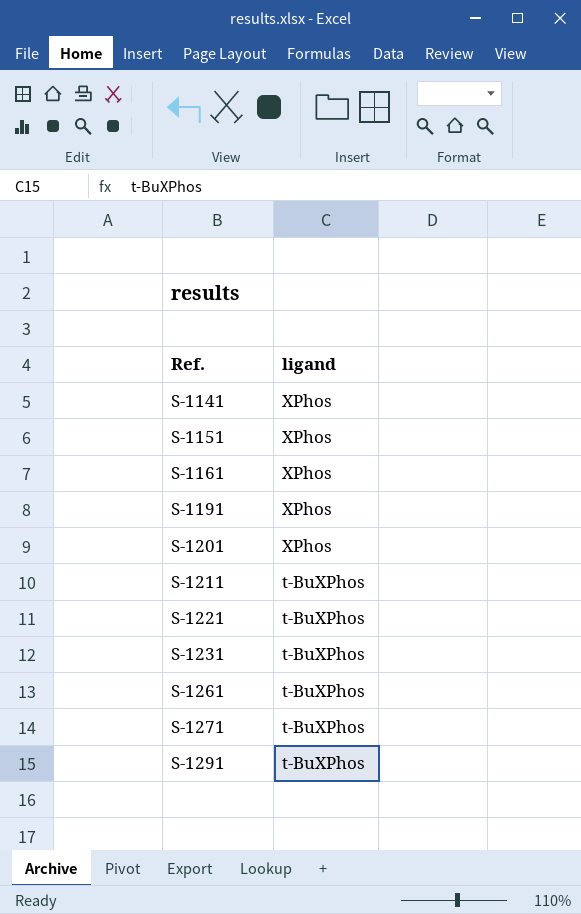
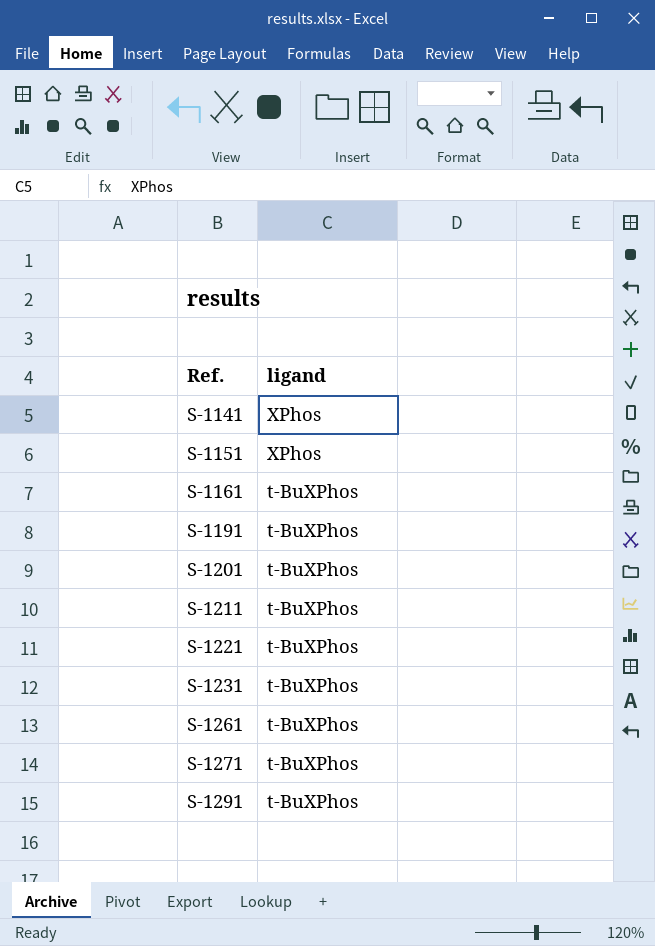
S-1161 | ligand: XPhos -> t-BuXPhos
S-1191 | ligand: XPhos -> t-BuXPhos
S-1201 | ligand: XPhos -> t-BuXPhos

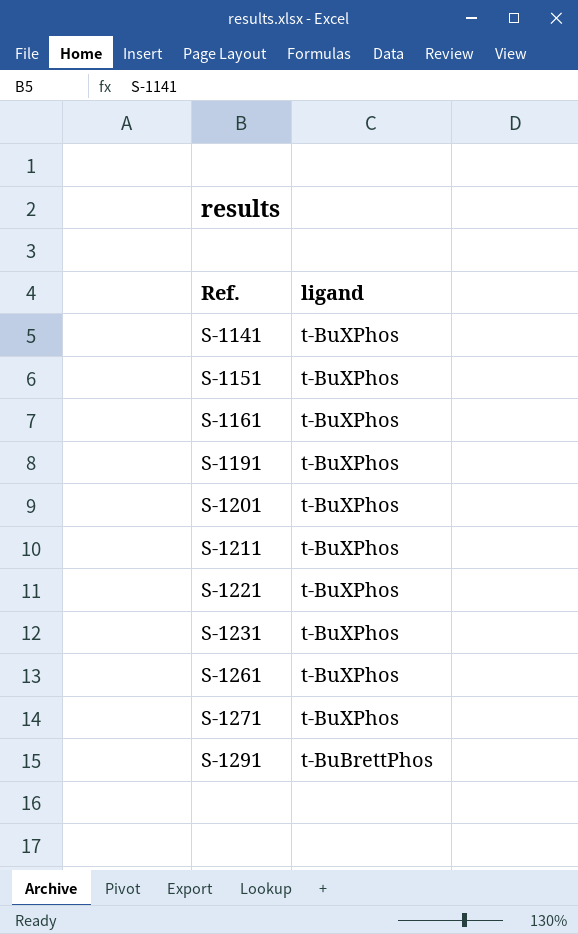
S-1141 | ligand: XPhos -> t-BuXPhos
S-1151 | ligand: XPhos -> t-BuXPhos
S-1291 | ligand: t-BuXPhos -> t-BuBrettPhos

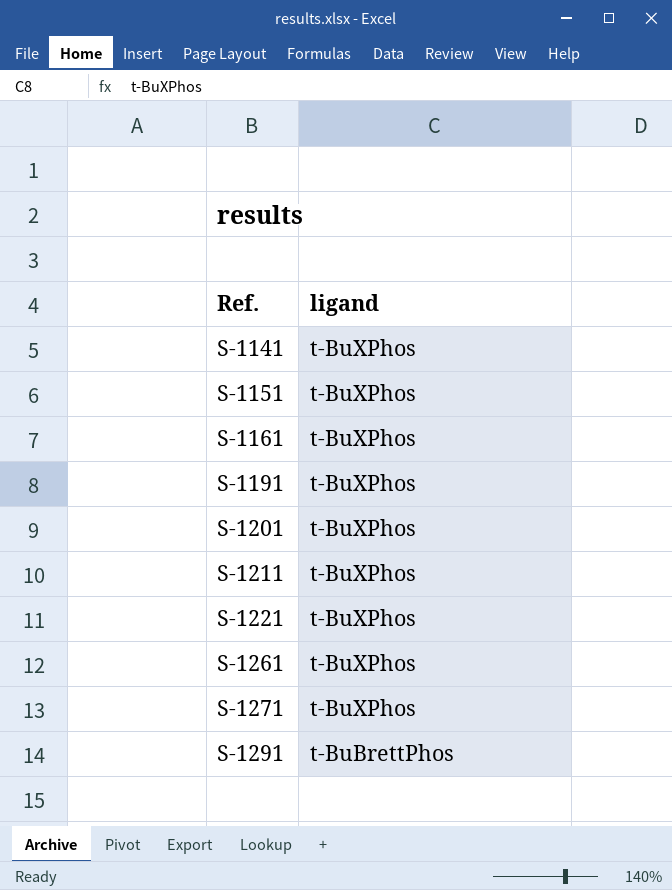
row S-1231: t-BuXPhos -> none

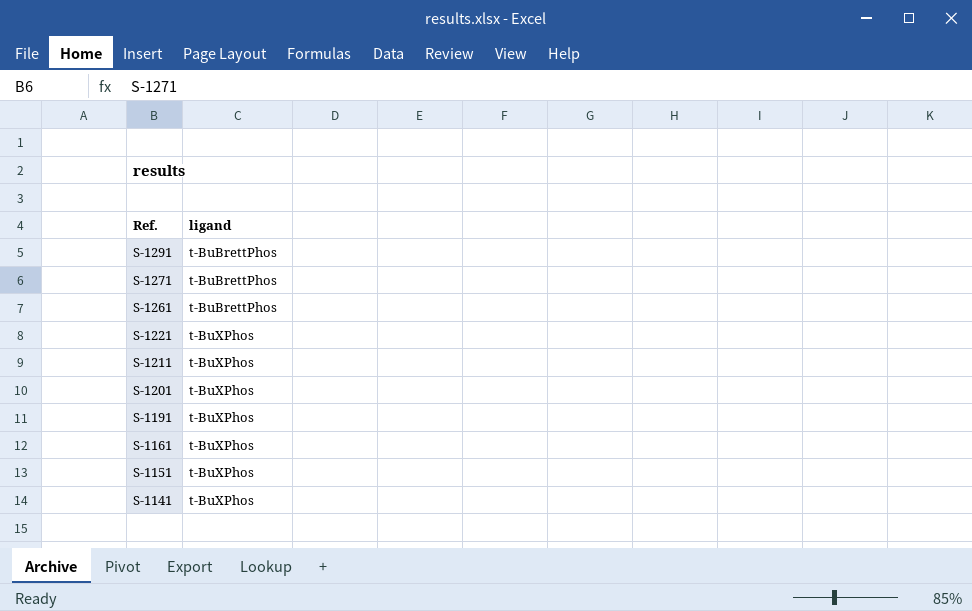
row order: Ref. ascending -> Ref. descending
S-1271 | ligand: t-BuXPhos -> t-BuBrettPhos
S-1261 | ligand: t-BuXPhos -> t-BuBrettPhos

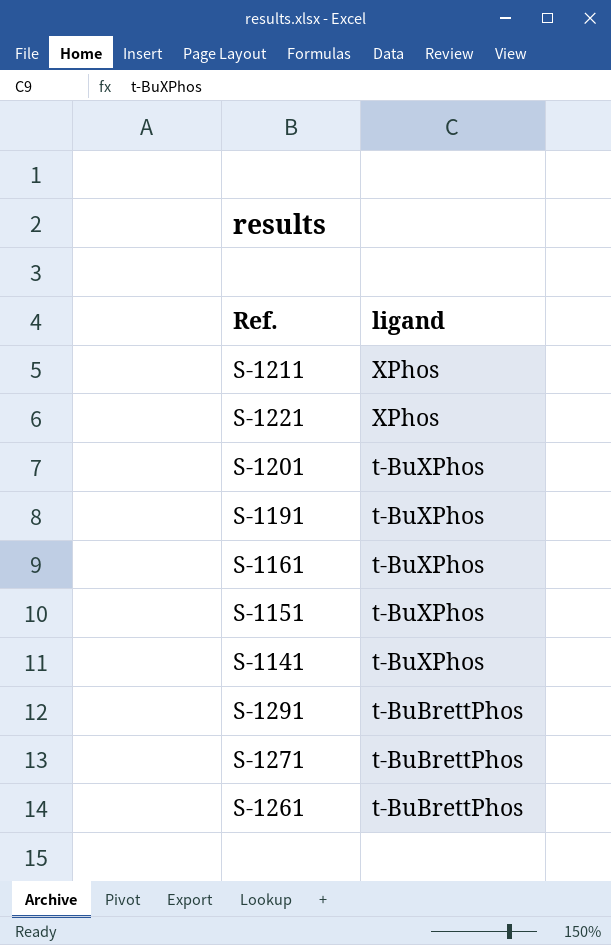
row order: Ref. descending -> ligand descending
S-1211 | ligand: t-BuXPhos -> XPhos
S-1221 | ligand: t-BuXPhos -> XPhos

